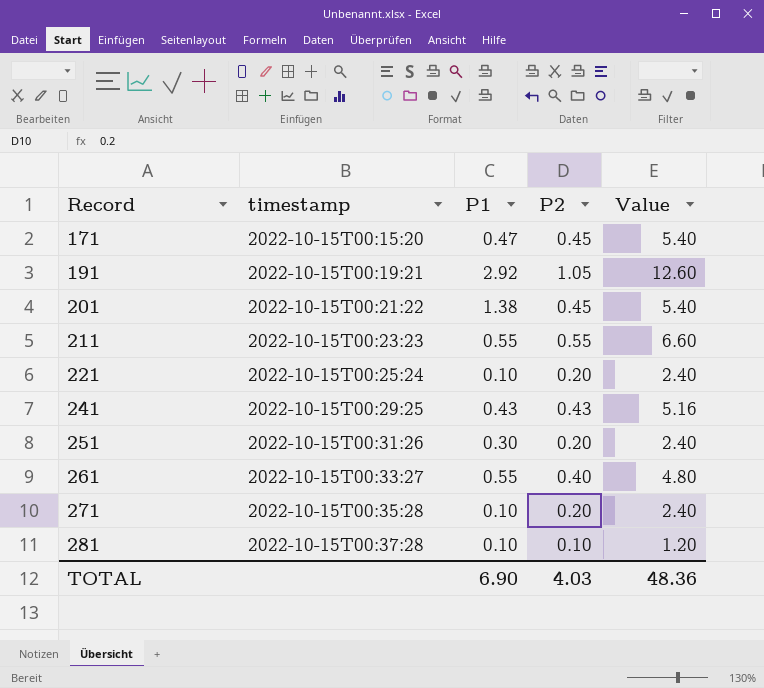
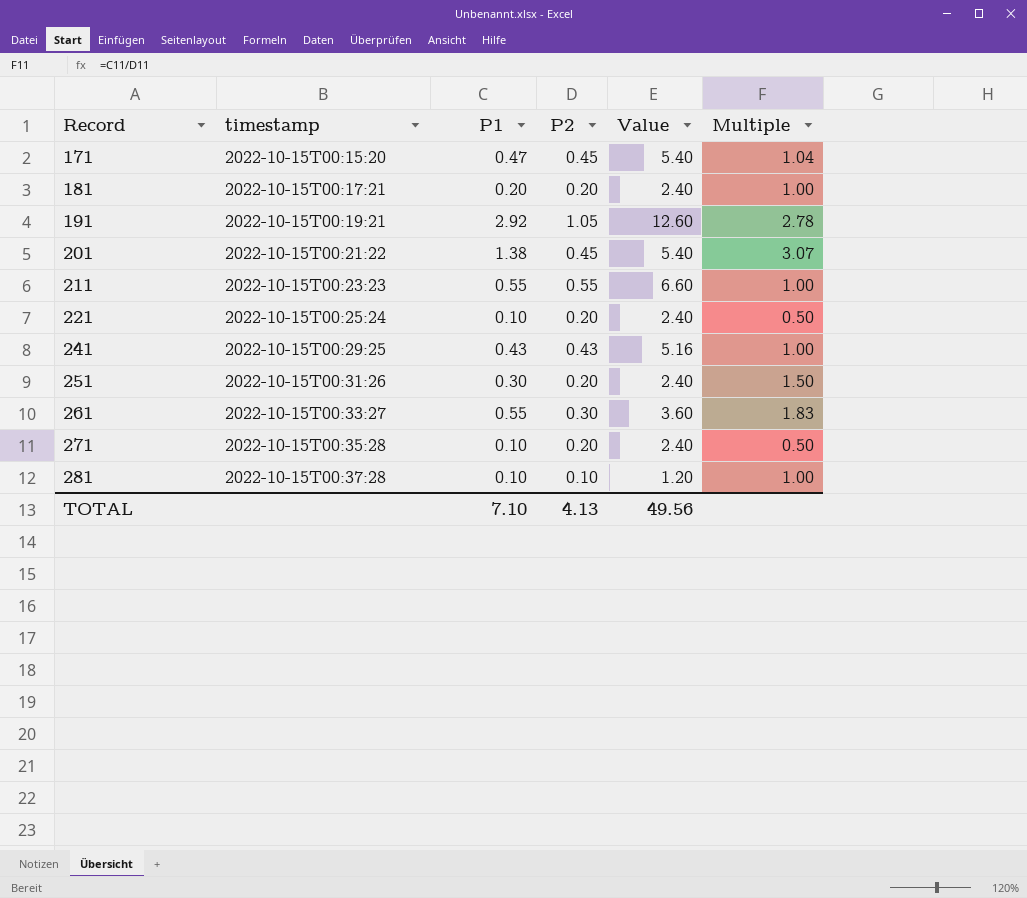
column Multiple | formula: none -> [P1] / [P2]
row 181: none -> 2022-10-15T00:17:21 | 0.20 | 0.20 | 2.40 | 1.00
261 | P2: 0.40 -> 0.30
261 | Value: 4.80 -> 3.60
TOTAL | P1: 6.90 -> 7.10
TOTAL | P2: 4.03 -> 4.13
TOTAL | Value: 48.36 -> 49.56

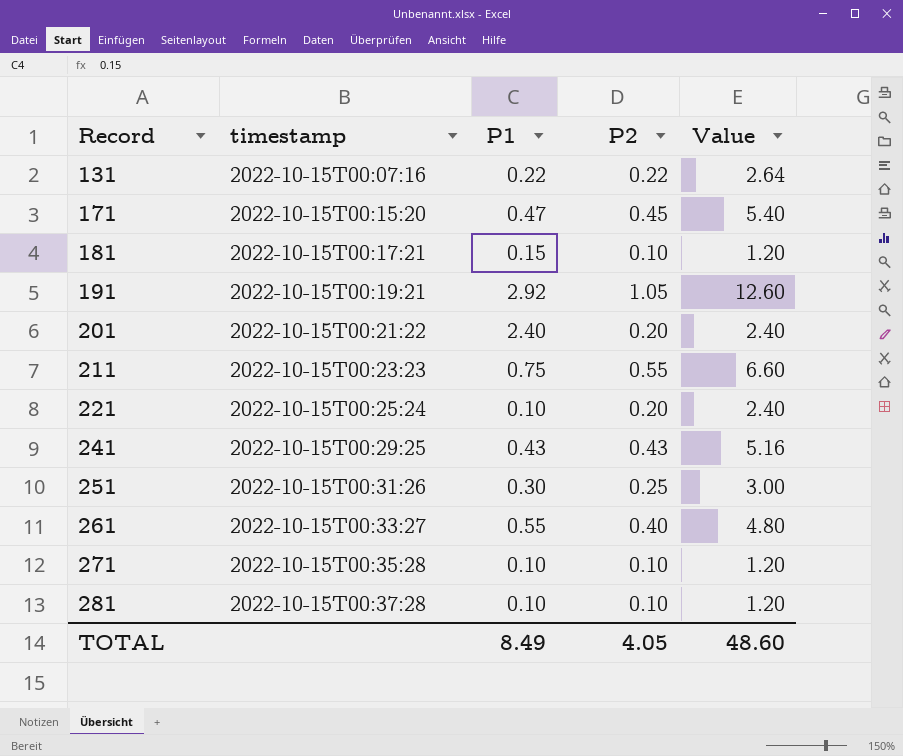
column Multiple | formula: [P1] / [P2] -> none
row 131: none -> 2022-10-15T00:07:16 | 0.22 | 0.22 | 2.64
181 | P1: 0.20 -> 0.15
181 | P2: 0.20 -> 0.10
181 | Value: 2.40 -> 1.20
201 | P1: 1.38 -> 2.40
201 | P2: 0.45 -> 0.20
201 | Value: 5.40 -> 2.40
211 | P1: 0.55 -> 0.75
251 | P2: 0.20 -> 0.25
251 | Value: 2.40 -> 3.00
261 | P2: 0.30 -> 0.40
261 | Value: 3.60 -> 4.80
271 | P2: 0.20 -> 0.10
271 | Value: 2.40 -> 1.20
TOTAL | P1: 7.10 -> 8.49
TOTAL | P2: 4.13 -> 4.05
TOTAL | Value: 49.56 -> 48.60

